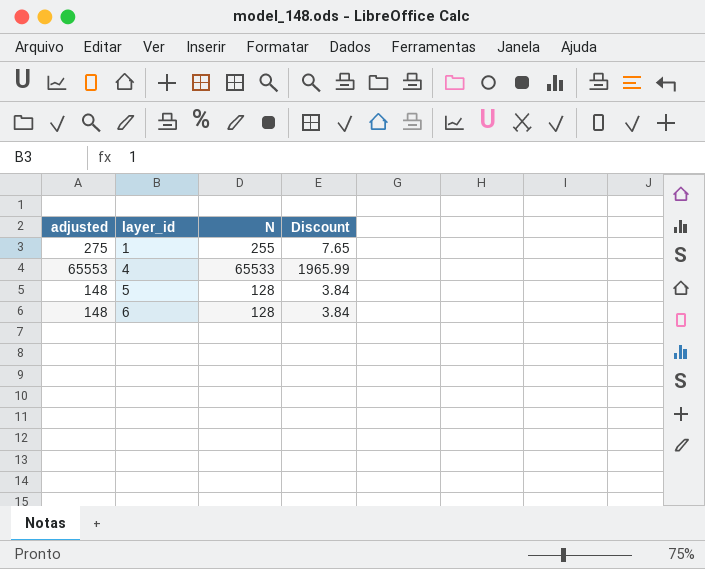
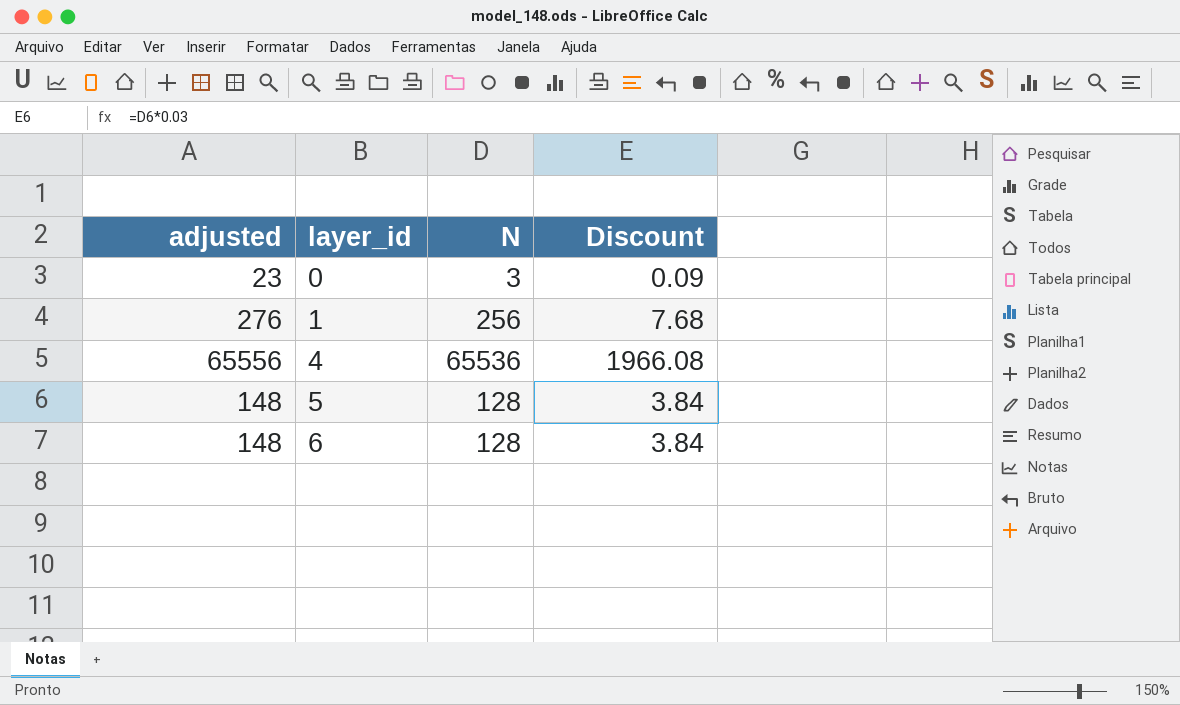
row 0: none -> 23 | 3 | 0.09
1 | adjusted: 275 -> 276
1 | N: 255 -> 256
1 | Discount: 7.65 -> 7.68
4 | adjusted: 65553 -> 65556
4 | N: 65533 -> 65536
4 | Discount: 1965.99 -> 1966.08

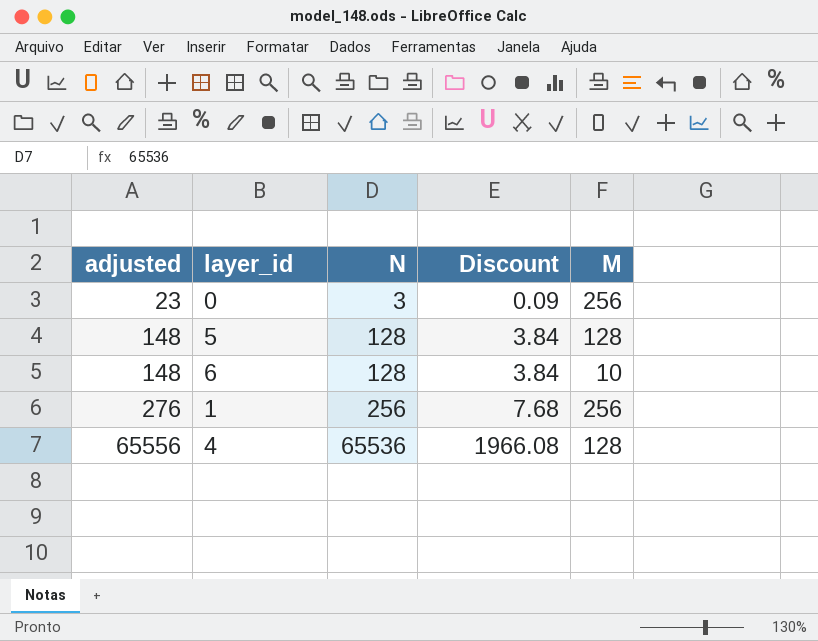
row order: layer_id ascending -> adjusted ascending
column M | position: none -> 5

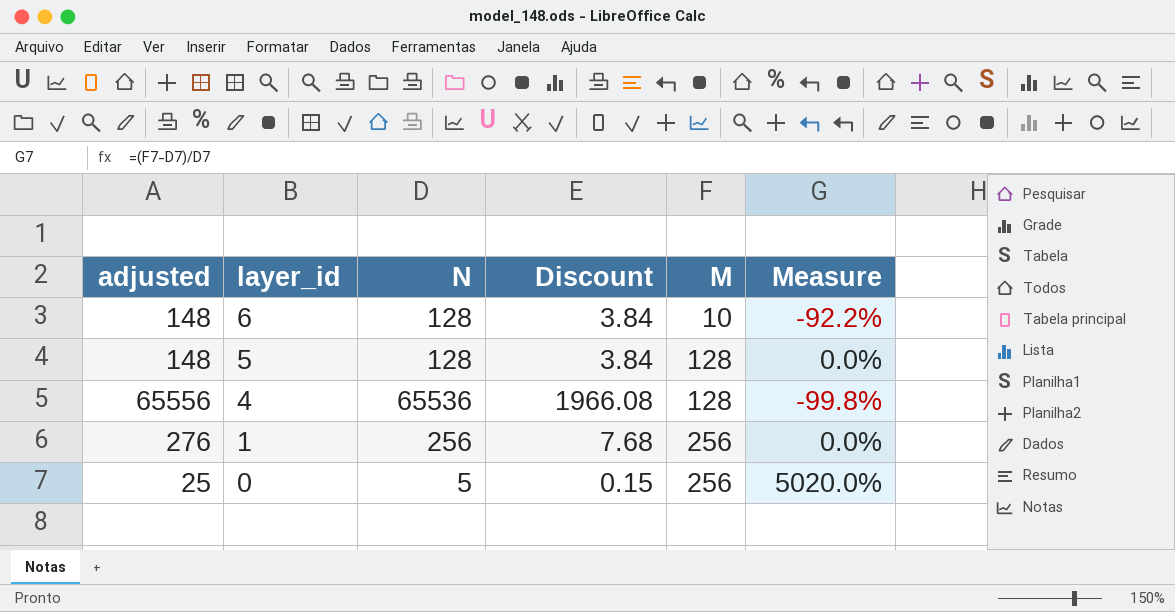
row order: adjusted ascending -> layer_id descending
column Measure | formula: none -> ([M] - [N]) / [N]
0 | adjusted: 23 -> 25
0 | N: 3 -> 5
0 | Discount: 0.09 -> 0.15

